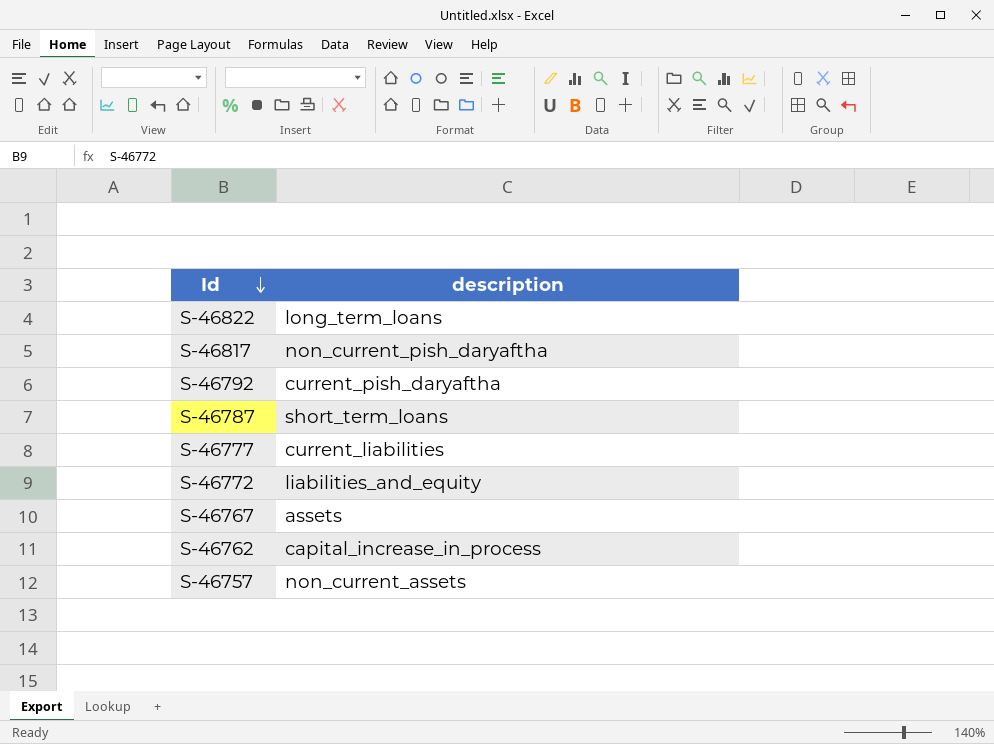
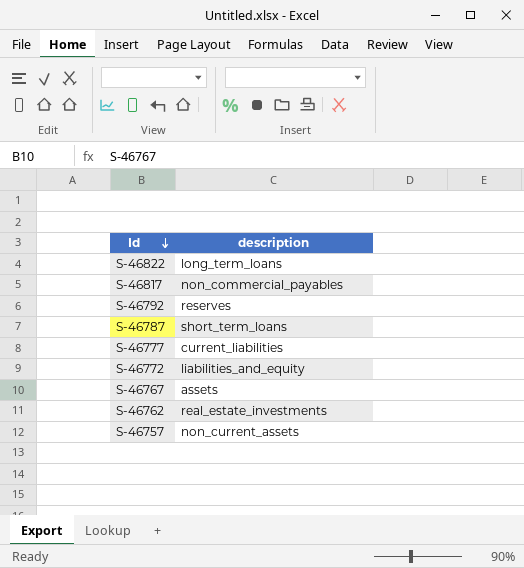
S-46817 | description: non_current_pish_daryaftha -> non_commercial_payables
S-46792 | description: current_pish_daryaftha -> reserves
S-46762 | description: capital_increase_in_process -> real_estate_investments

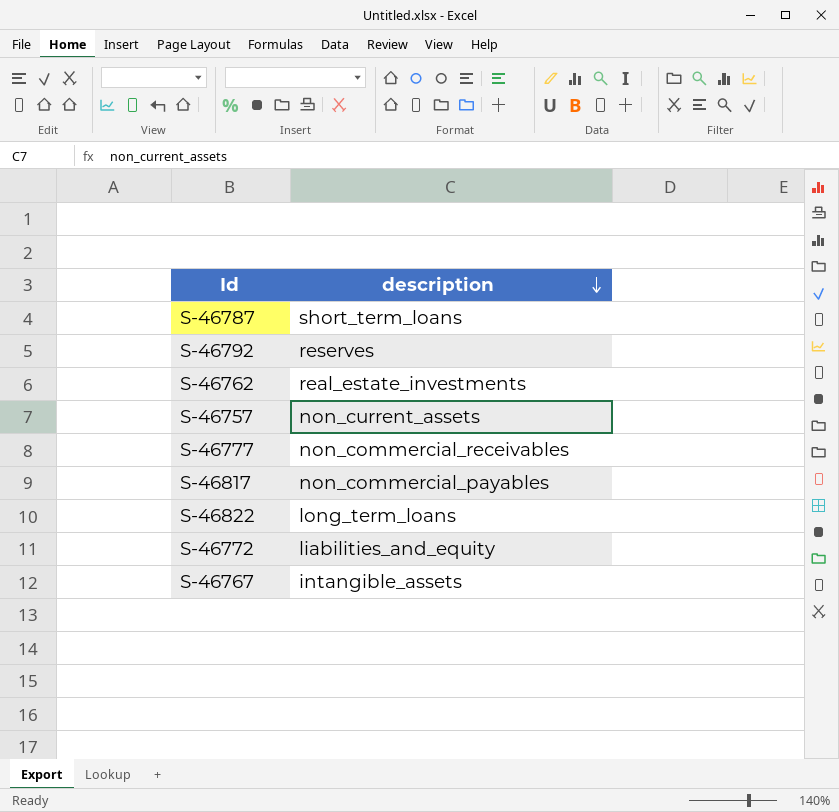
row order: Id descending -> description descending
S-46777 | description: current_liabilities -> non_commercial_receivables
S-46767 | description: assets -> intangible_assets

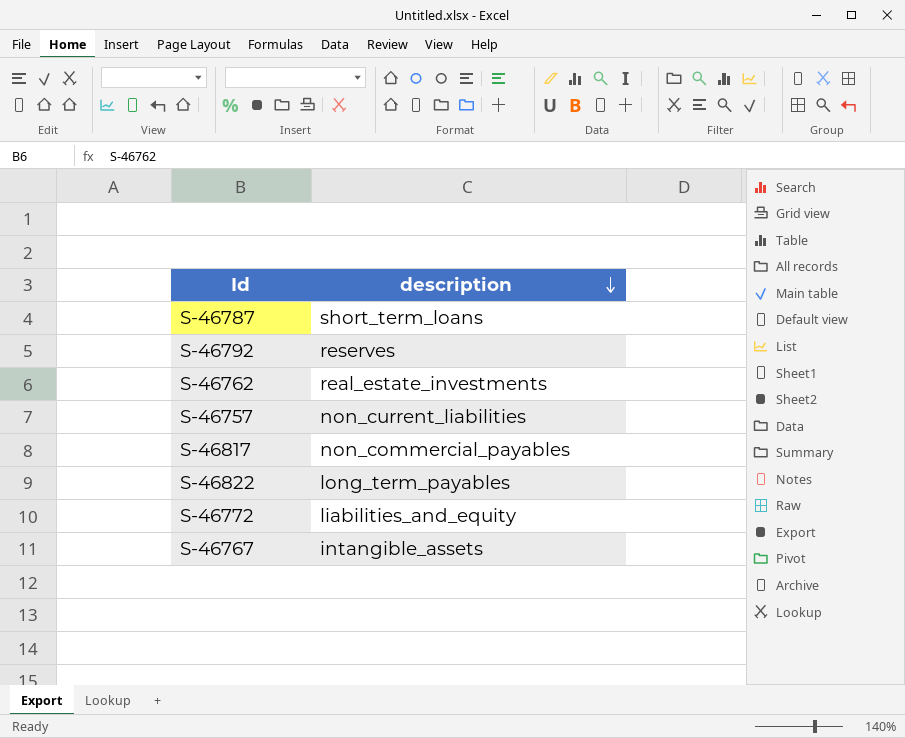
row S-46777: non_commercial_receivables -> none
S-46757 | description: non_current_assets -> non_current_liabilities
S-46822 | description: long_term_loans -> long_term_payables

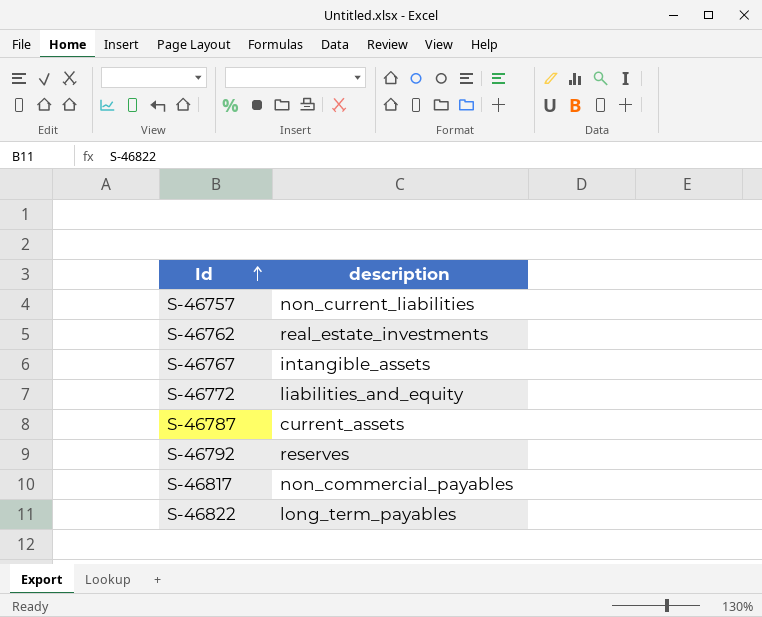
row order: description descending -> Id ascending
S-46787 | description: short_term_loans -> current_assets

